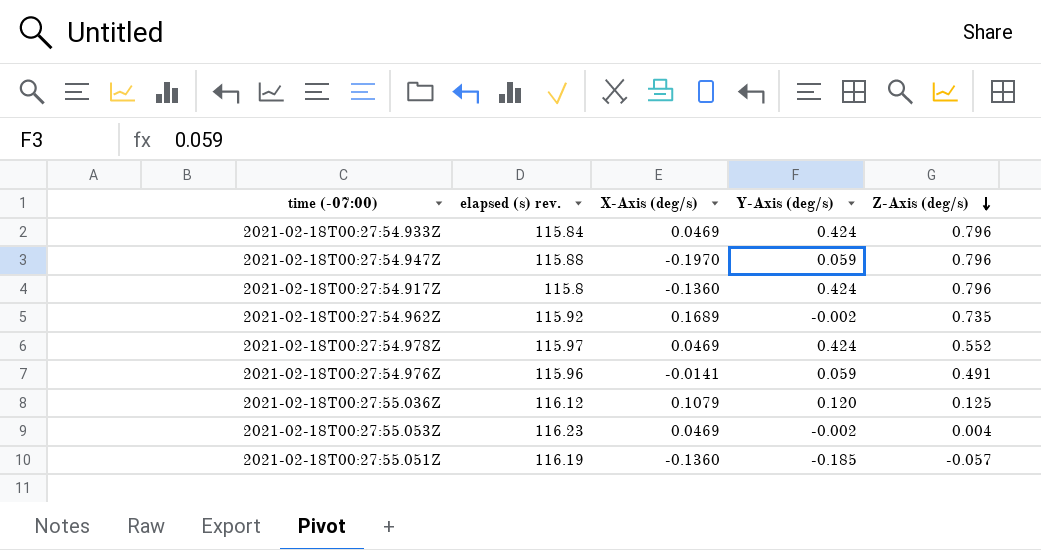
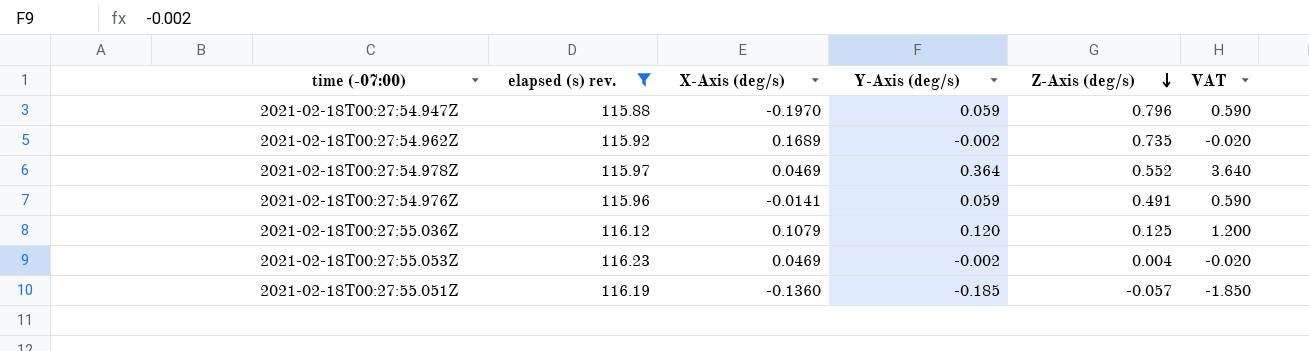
filter: none -> elapsed (s) rev. >= 115.88
column VAT | formula: none -> [Y-Axis (deg/s)] * 10
2021-02-18T00:27:54.978Z | Y-Axis (deg/s): 0.424 -> 0.364

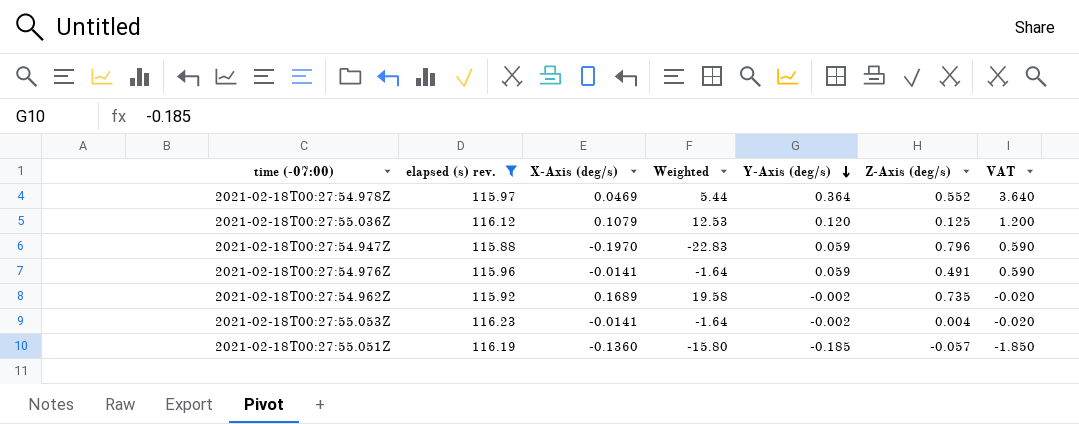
row order: Z-Axis (deg/s) descending -> Y-Axis (deg/s) descending
column Weighted | formula: none -> [elapsed (s) rev.] * [X-Axis (deg/s)]
2021-02-18T00:27:55.053Z | X-Axis (deg/s): 0.0469 -> -0.0141

